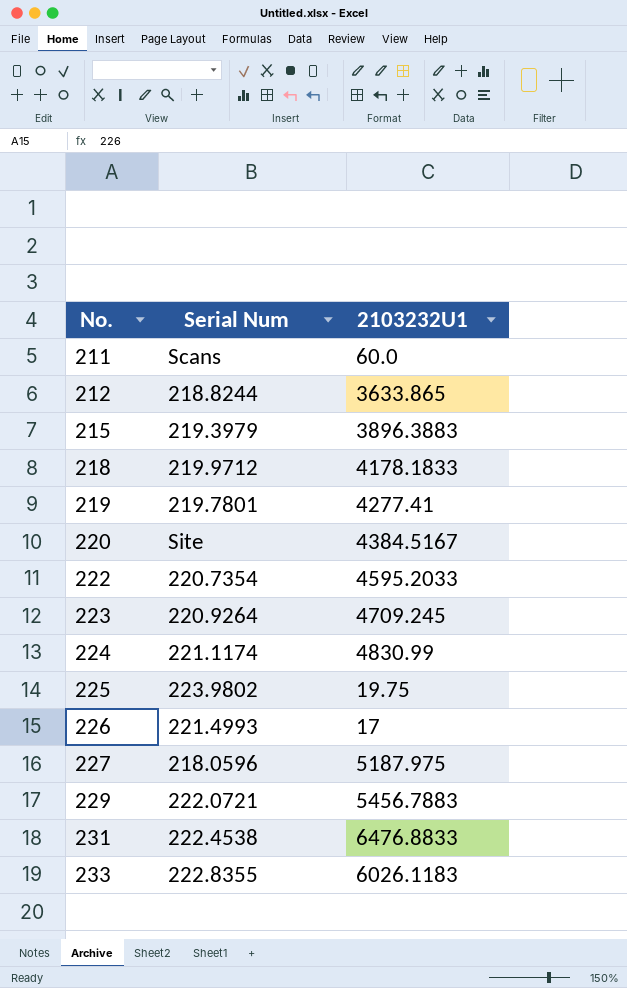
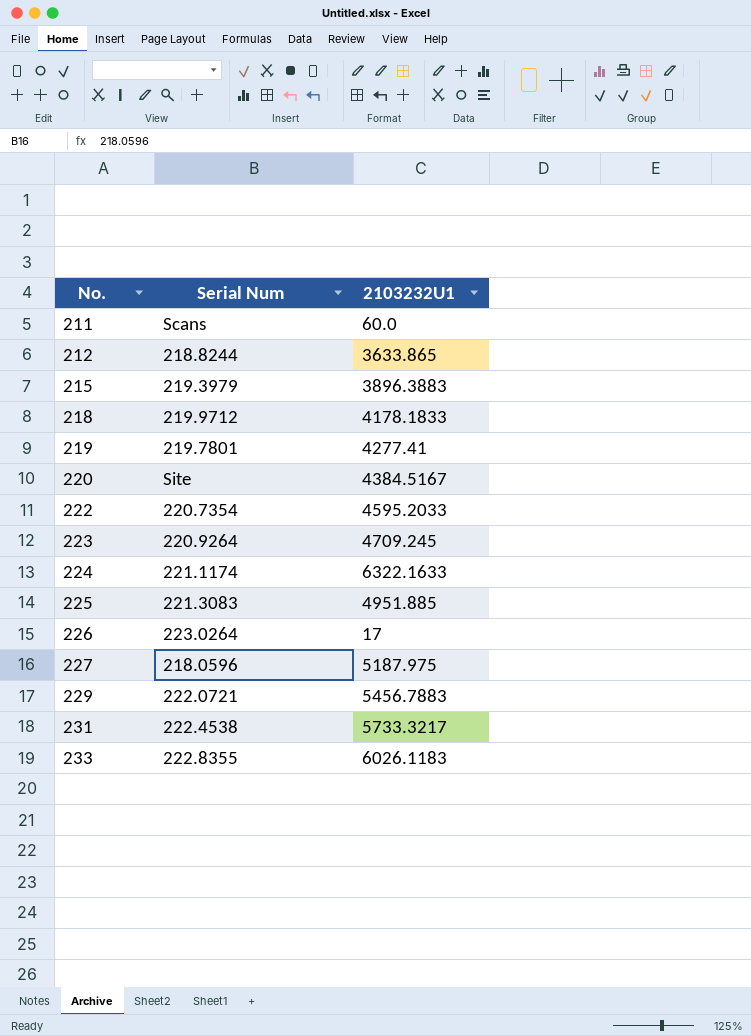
224 | 2103232U1: 4830.99 -> 6322.1633
225 | Serial Num: 223.9802 -> 221.3083
225 | 2103232U1: 19.75 -> 4951.885
226 | Serial Num: 221.4993 -> 223.0264
231 | 2103232U1: 6476.8833 -> 5733.3217

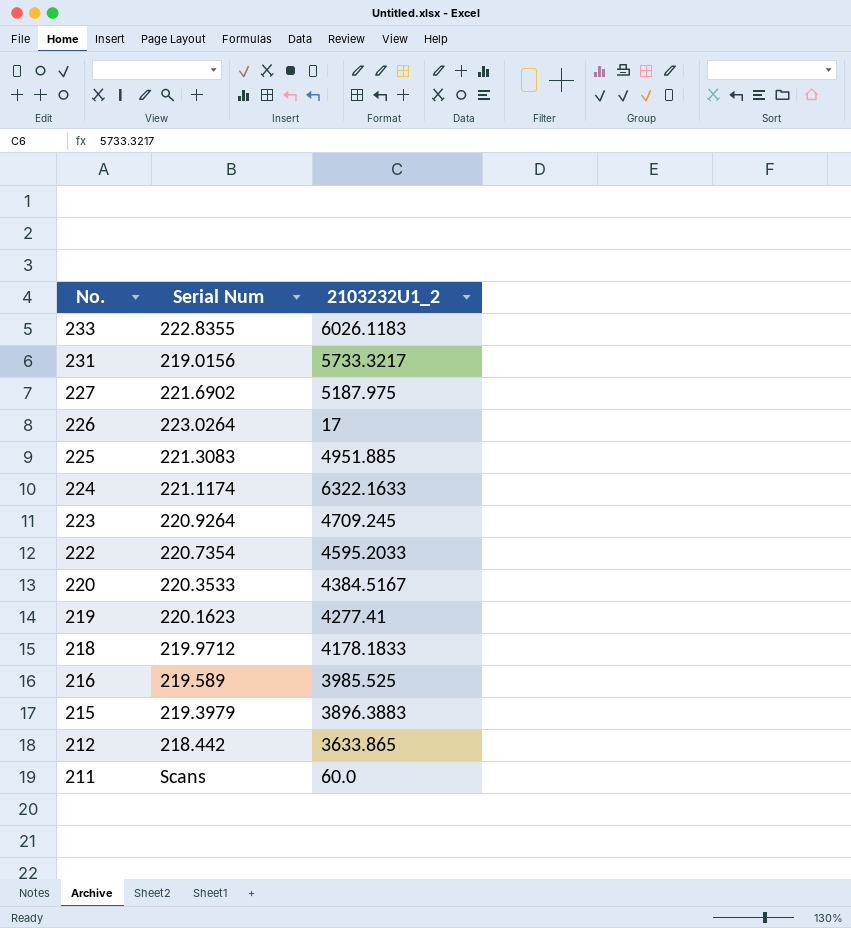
row order: No. ascending -> No. descending
column name: 2103232U1 -> 2103232U1_2
row 229: 222.0721 | 5456.7883 -> none
231 | Serial Num: 222.4538 -> 219.0156
227 | Serial Num: 218.0596 -> 221.6902
220 | Serial Num: Site -> 220.3533
219 | Serial Num: 219.7801 -> 220.1623
row 216: none -> 219.589 | 3985.525
212 | Serial Num: 218.8244 -> 218.442

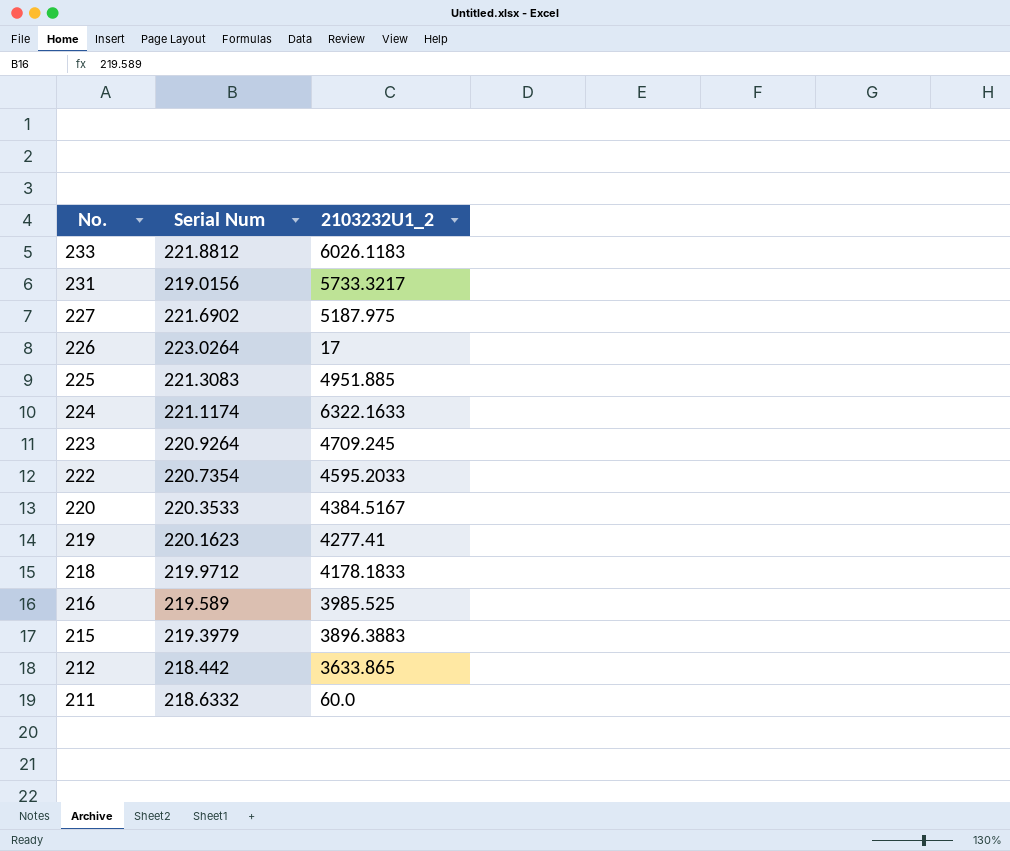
233 | Serial Num: 222.8355 -> 221.8812
211 | Serial Num: Scans -> 218.6332

